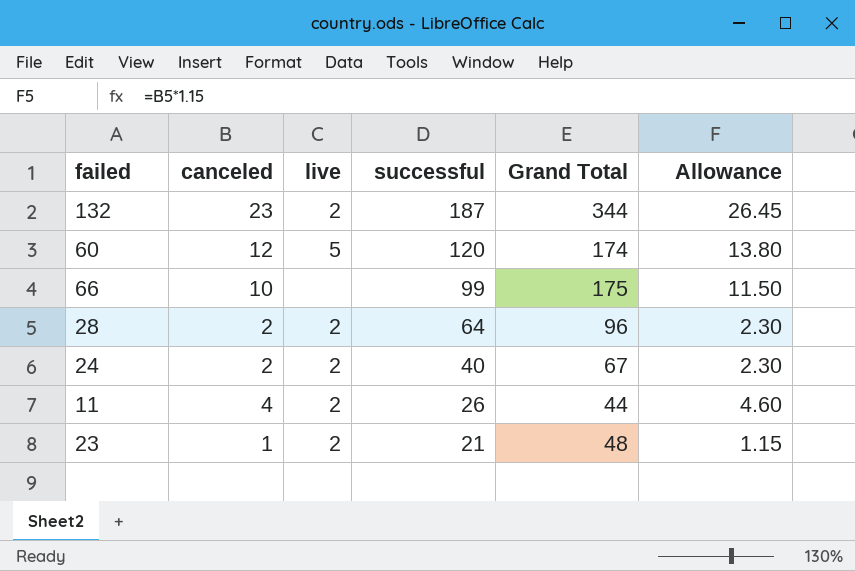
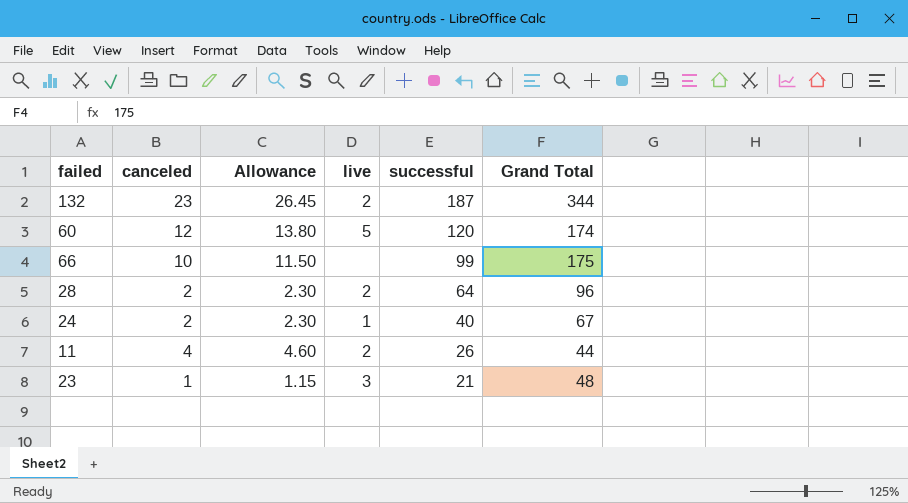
column Allowance | position: 6 -> 3
24 | live: 2 -> 1
23 | live: 2 -> 3

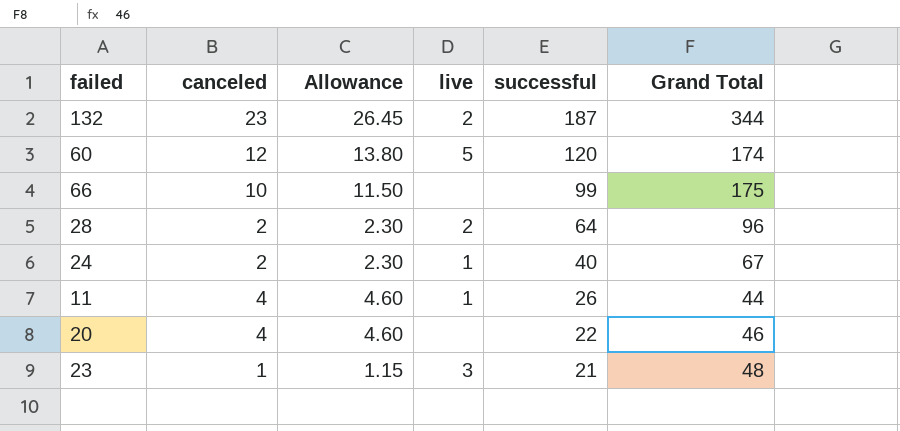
11 | live: 2 -> 1
row 20: none -> 4 | 4.60 | none | 22 | 46

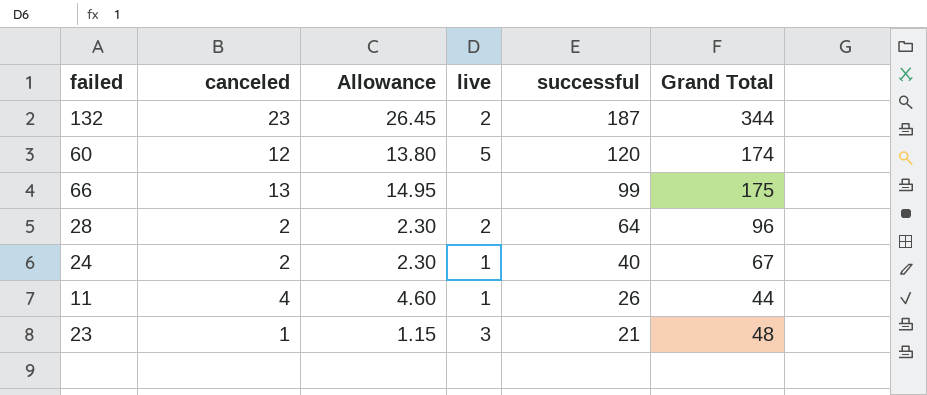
row 20: 4 | 4.60 | none | 22 | 46 -> none
66 | canceled: 10 -> 13
66 | Allowance: 11.50 -> 14.95

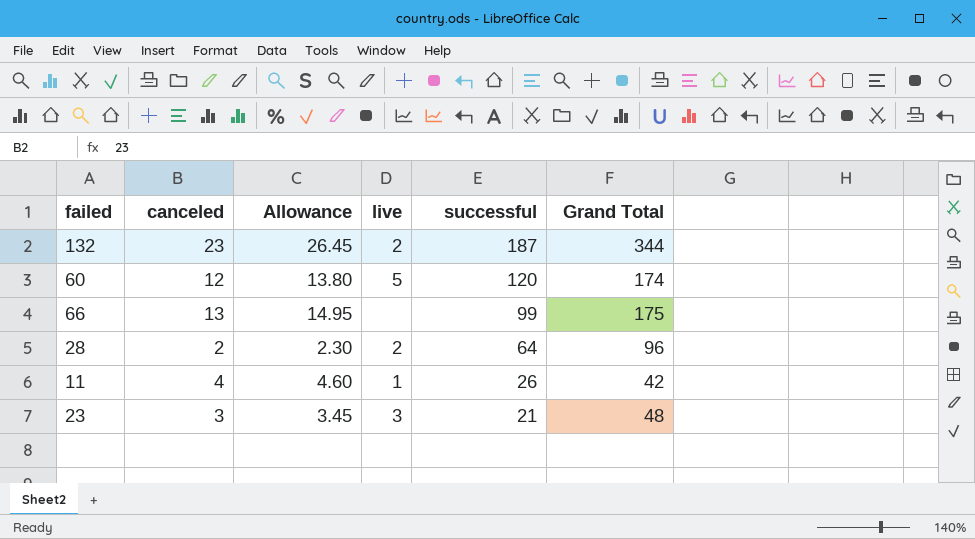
row 24: 2 | 2.30 | 1 | 40 | 67 -> none
11 | Grand Total: 44 -> 42
23 | canceled: 1 -> 3
23 | Allowance: 1.15 -> 3.45

